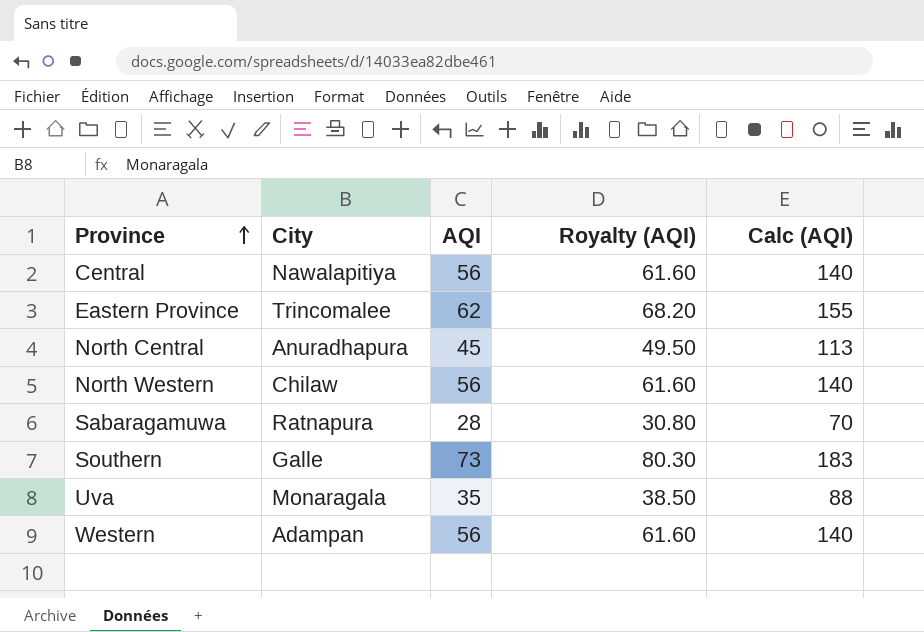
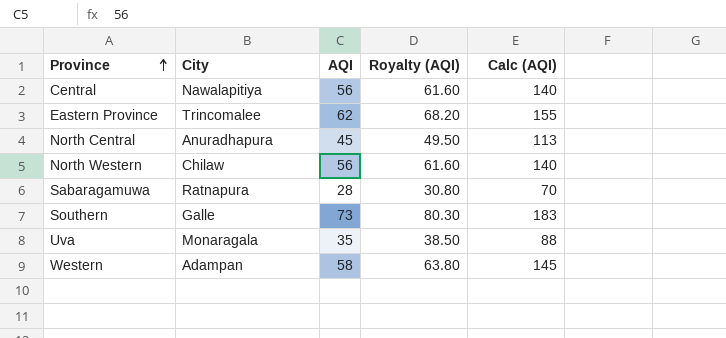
Western | AQI: 56 -> 58
Western | Royalty (AQI): 61.60 -> 63.80
Western | Calc (AQI): 140 -> 145

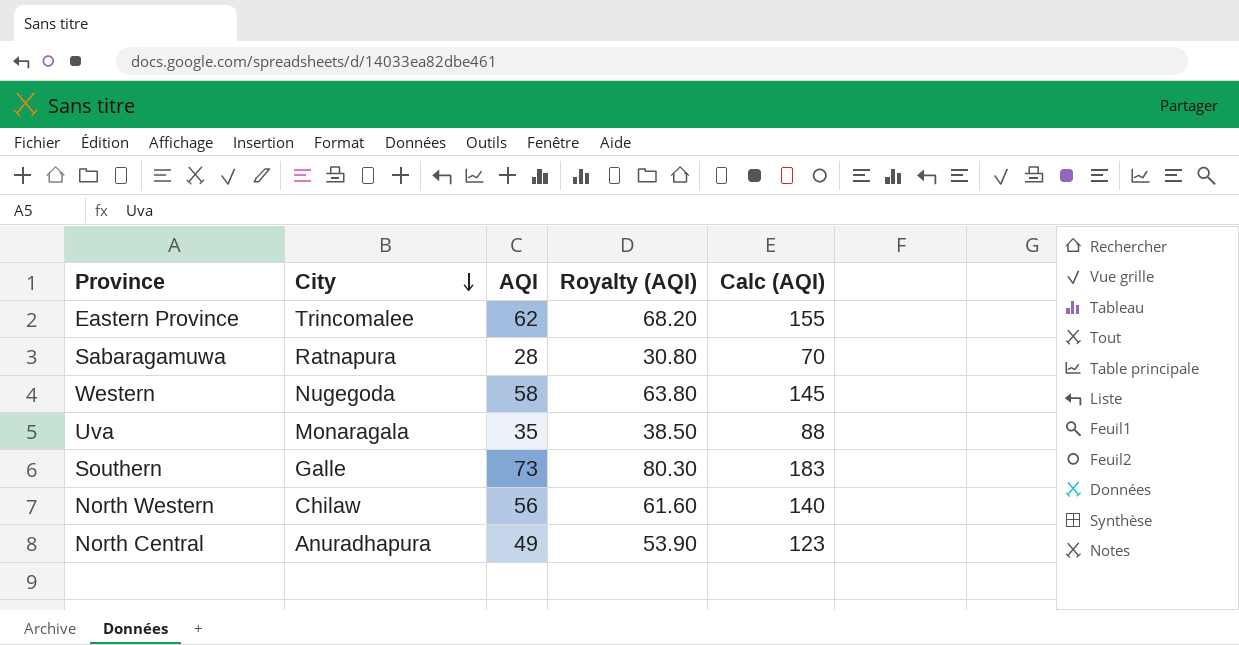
row order: Province ascending -> City descending
row Central: Nawalapitiya | 56 | 61.60 | 140 -> none
Western | City: Adampan -> Nugegoda
North Central | AQI: 45 -> 49
North Central | Royalty (AQI): 49.50 -> 53.90
North Central | Calc (AQI): 113 -> 123

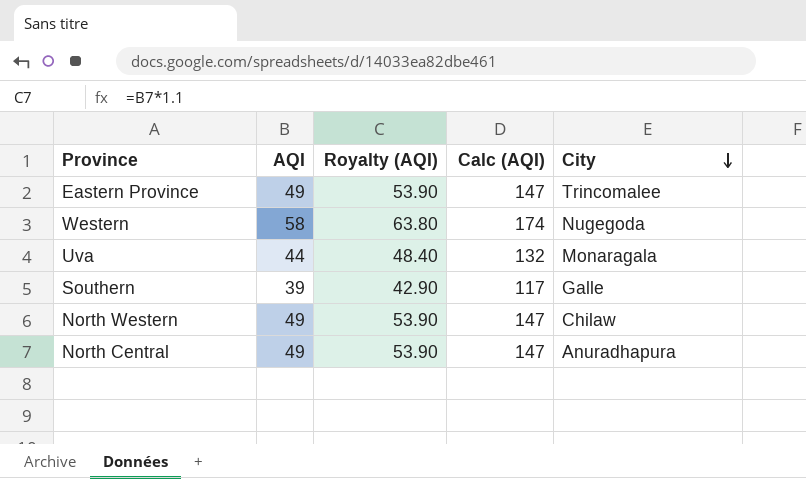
column Calc (AQI) | formula: [AQI] * 2.5 -> [AQI] * 3
column City | position: 2 -> 5
row Sabaragamuwa: Ratnapura | 28 | 30.80 | 70 -> none
Eastern Province | AQI: 62 -> 49
Eastern Province | Royalty (AQI): 68.20 -> 53.90
Uva | AQI: 35 -> 44
Uva | Royalty (AQI): 38.50 -> 48.40
Southern | AQI: 73 -> 39
Southern | Royalty (AQI): 80.30 -> 42.90
North Western | AQI: 56 -> 49
North Western | Royalty (AQI): 61.60 -> 53.90

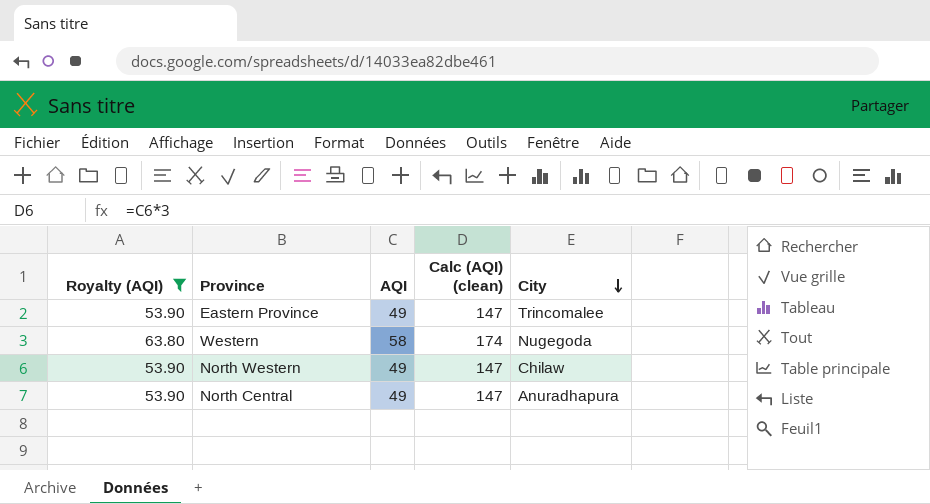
filter: none -> Royalty (AQI) >= 53.90
column Royalty (AQI) | position: 3 -> 1
column name: Calc (AQI) -> Calc (AQI) (clean)

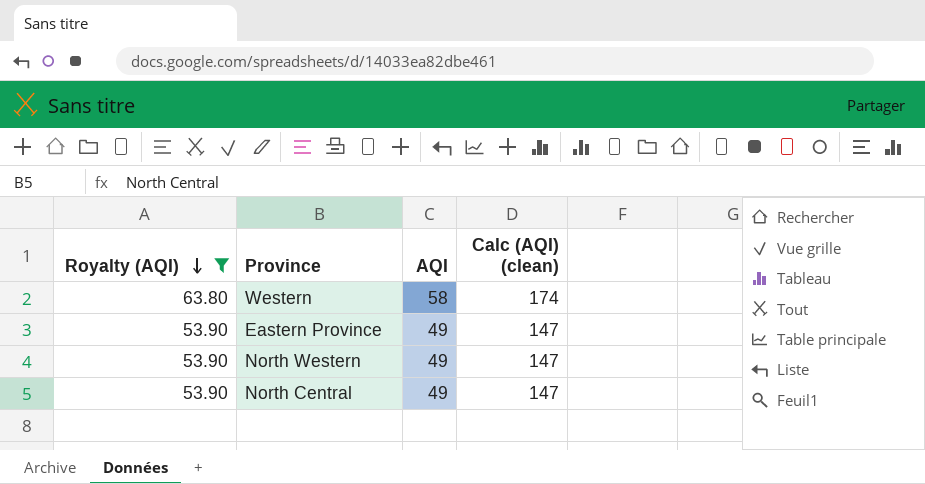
row order: City descending -> Royalty (AQI) descending
column City | position: 5 -> none

